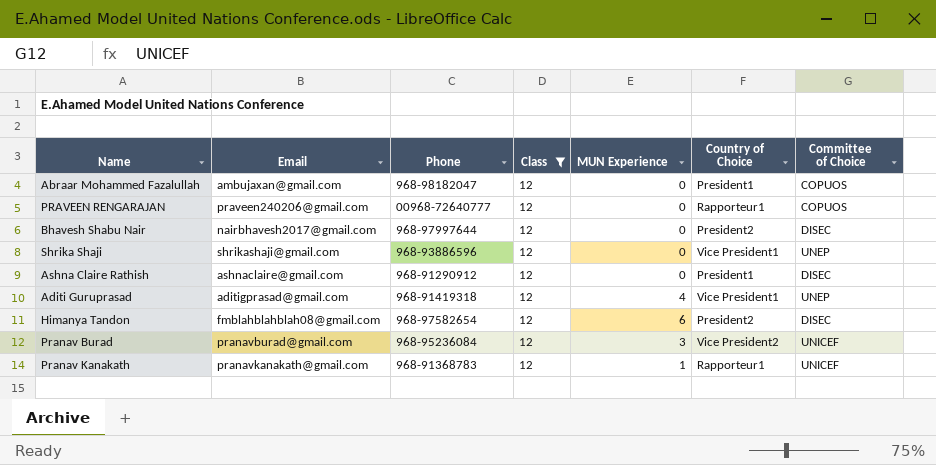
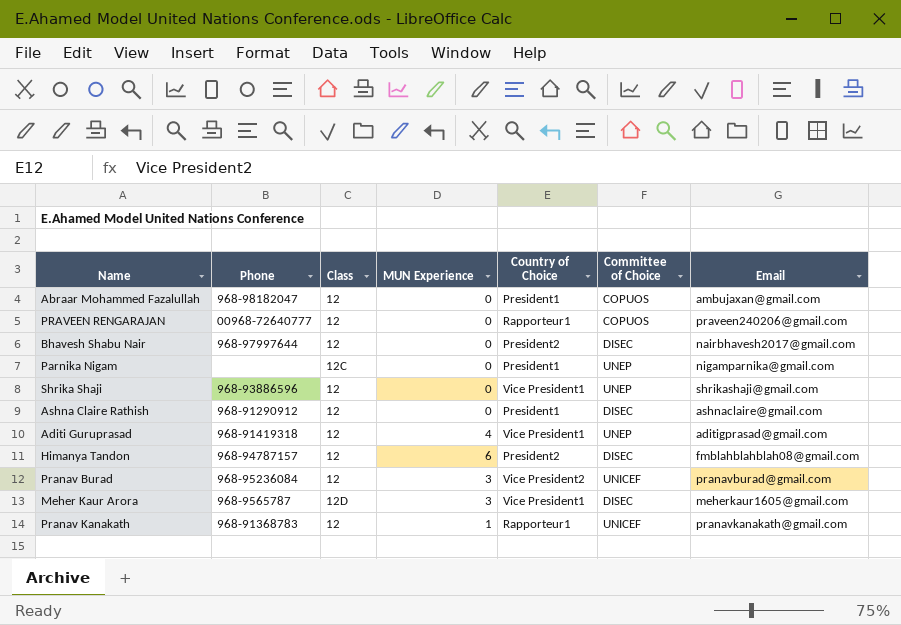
filter: Class = 12 -> none
column Email | position: 2 -> 7
Himanya Tandon | Phone: 968-97582654 -> 968-94787157

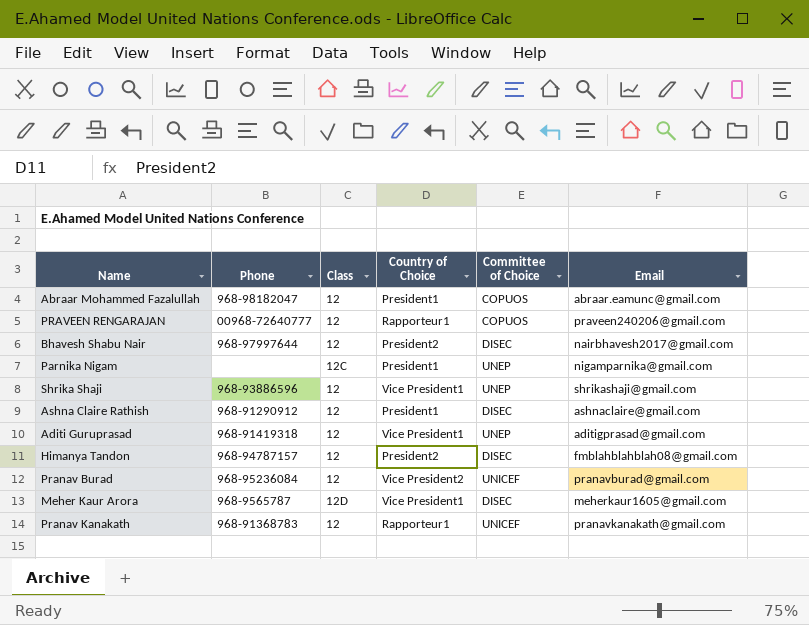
column MUN Experience | position: 4 -> none
Abraar Mohammed Fazalullah | Email: ambujaxan@gmail.com -> abraar.eamunc@gmail.com

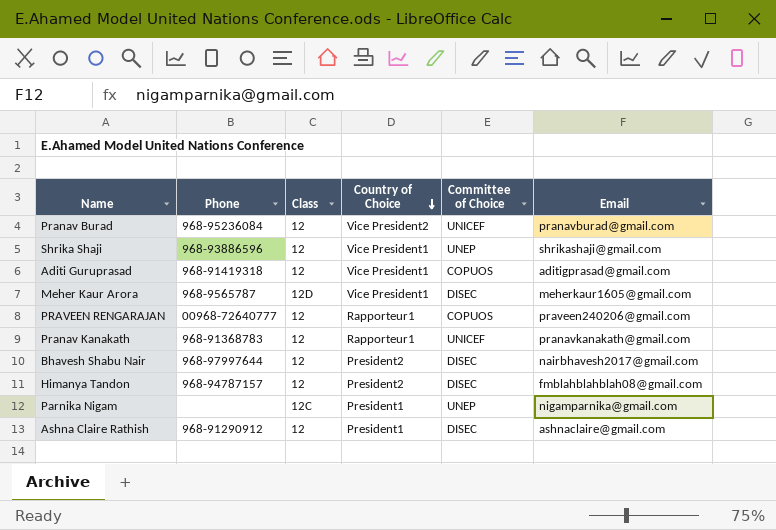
row order: none -> Country of Choice descending
row Abraar Mohammed Fazalullah: 968-98182047 | 12 | President1 | COPUOS | abraar.eamunc@gmail.com -> none
Aditi Guruprasad | Committee of Choice: UNEP -> COPUOS

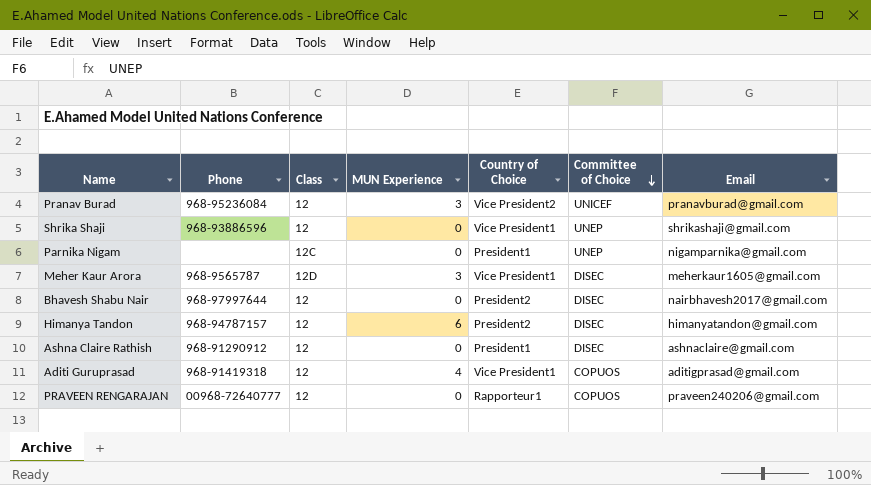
row order: Country of Choice descending -> Committee of Choice descending
column MUN Experience | position: none -> 4
row Pranav Kanakath: 968-91368783 | 12 | Rapporteur1 | UNICEF | pranavkanakath@gmail.com -> none
Himanya Tandon | Email: fmblahblahblah08@gmail.com -> himanyatandon@gmail.com

